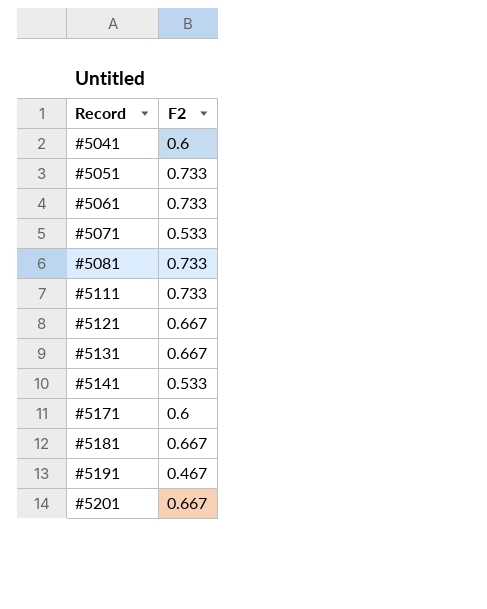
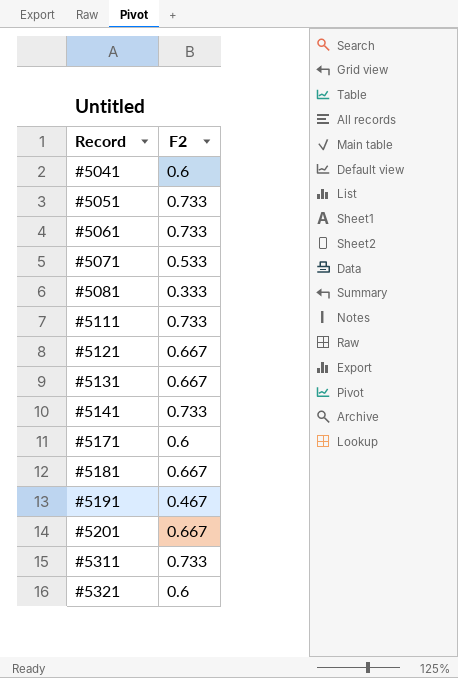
#5081 | F2: 0.733 -> 0.333
#5141 | F2: 0.533 -> 0.733
row #5311: none -> 0.733
row #5321: none -> 0.6

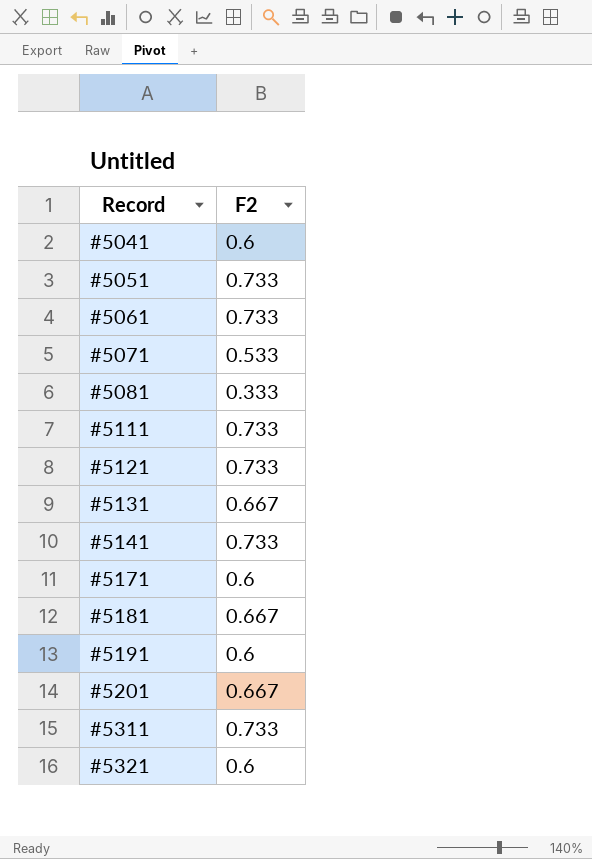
#5121 | F2: 0.667 -> 0.733
#5191 | F2: 0.467 -> 0.6

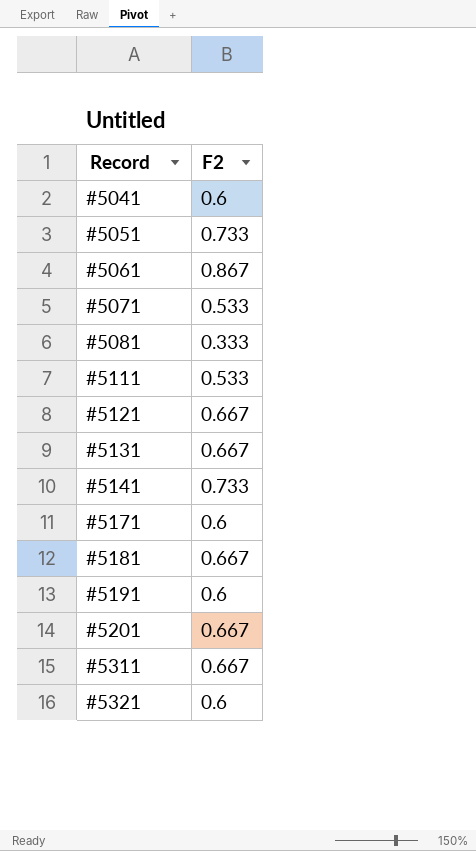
#5061 | F2: 0.733 -> 0.867
#5111 | F2: 0.733 -> 0.533
#5121 | F2: 0.733 -> 0.667
#5311 | F2: 0.733 -> 0.667

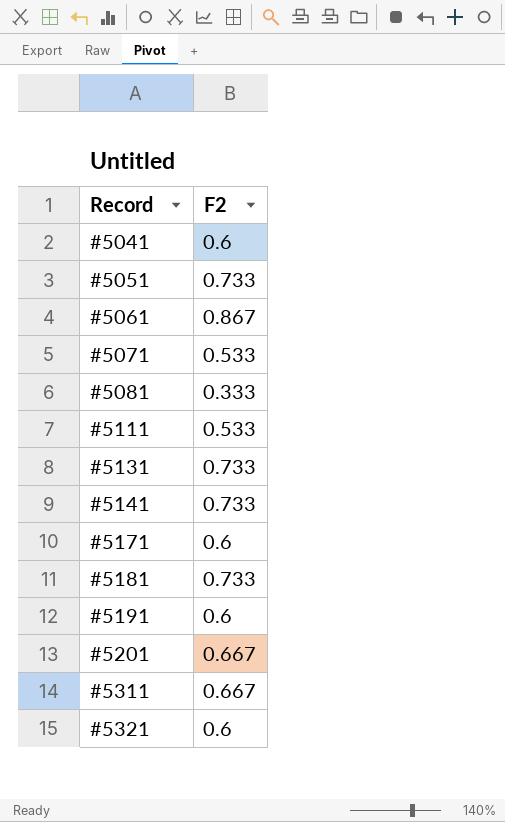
row #5121: 0.667 -> none
#5131 | F2: 0.667 -> 0.733
#5181 | F2: 0.667 -> 0.733

